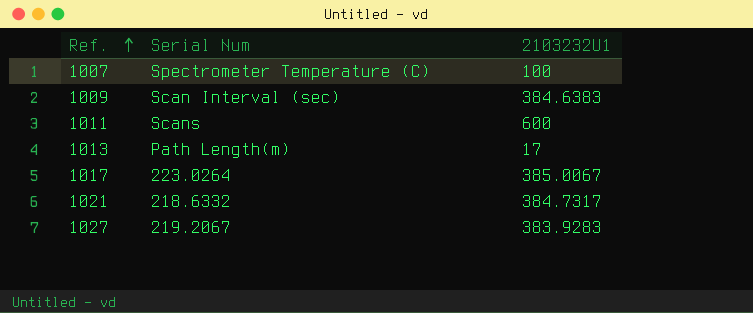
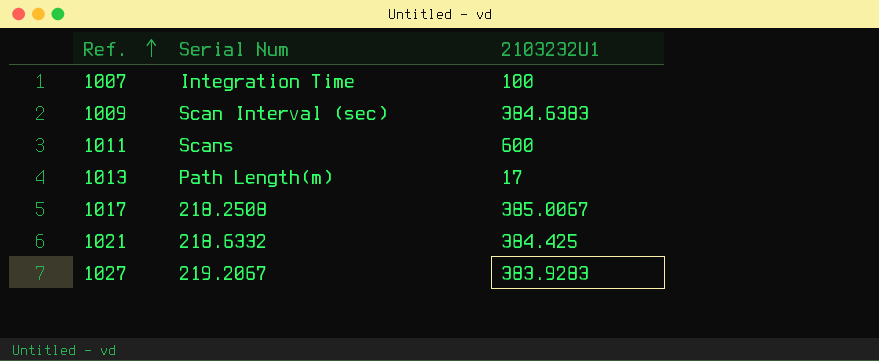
1007 | Serial Num: Spectrometer Temperature (C) -> Integration Time
1017 | Serial Num: 223.0264 -> 218.2508
1021 | 2103232U1: 384.7317 -> 384.425

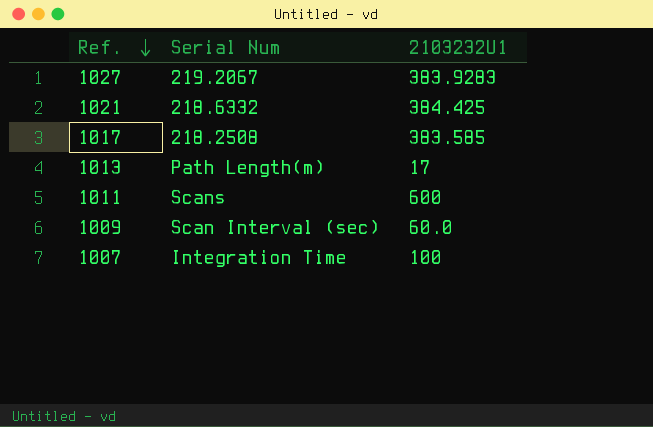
row order: Ref. ascending -> Ref. descending
1017 | 2103232U1: 385.0067 -> 383.585
1009 | 2103232U1: 384.6383 -> 60.0

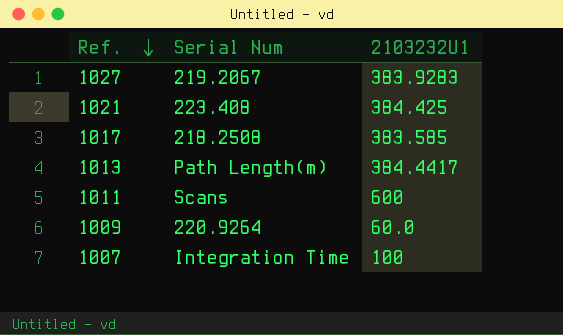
1021 | Serial Num: 218.6332 -> 223.408
1013 | 2103232U1: 17 -> 384.4417
1009 | Serial Num: Scan Interval (sec) -> 220.9264

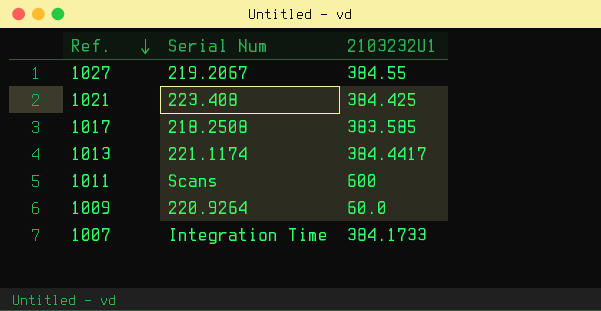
1027 | 2103232U1: 383.9283 -> 384.55
1013 | Serial Num: Path Length(m) -> 221.1174
1007 | 2103232U1: 100 -> 384.1733

